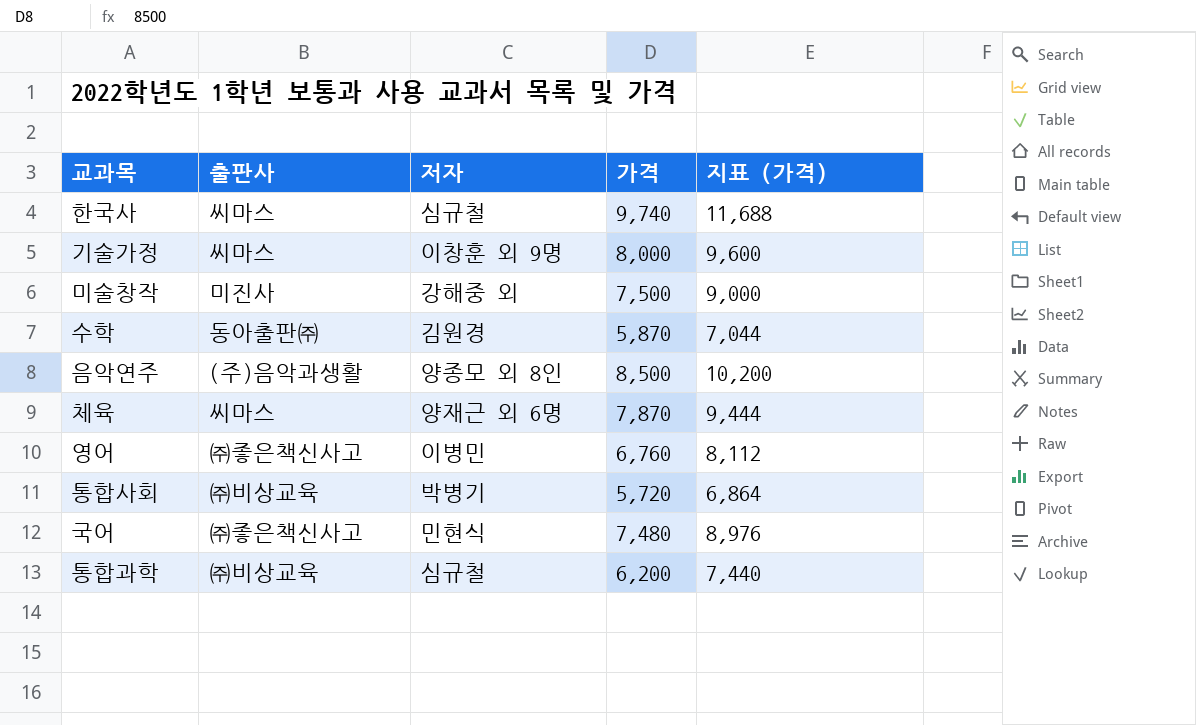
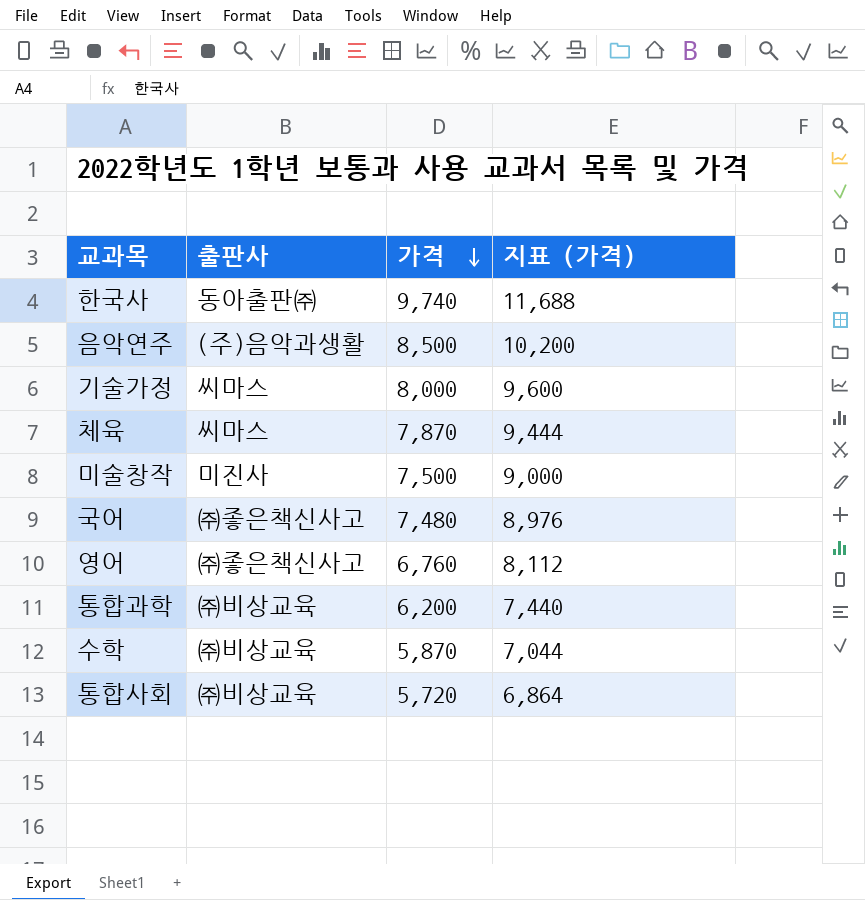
row order: none -> 가격 descending
column 저자 | position: 3 -> none
한국사 | 출판사: 씨마스 -> 동아출판㈜
수학 | 출판사: 동아출판㈜ -> ㈜비상교육

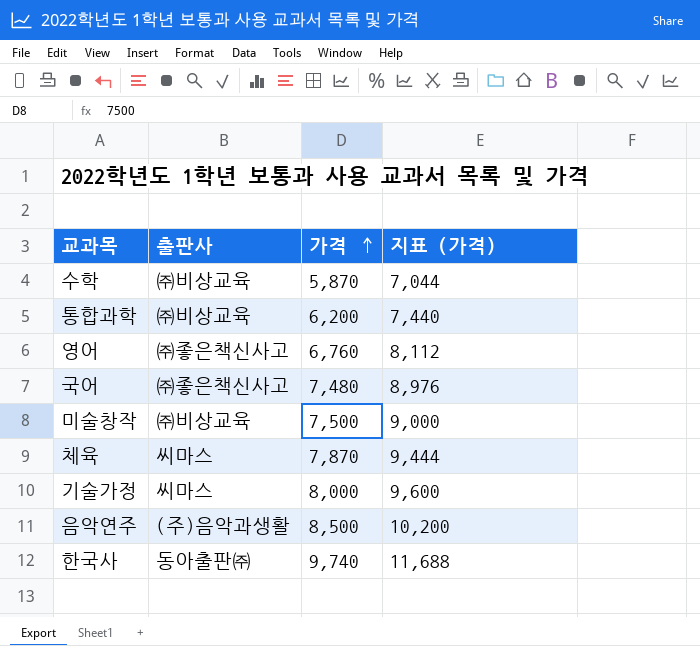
row order: 가격 descending -> 가격 ascending
row 통합사회: ㈜비상교육 | 5,720 | 6,864 -> none
미술창작 | 출판사: 미진사 -> ㈜비상교육

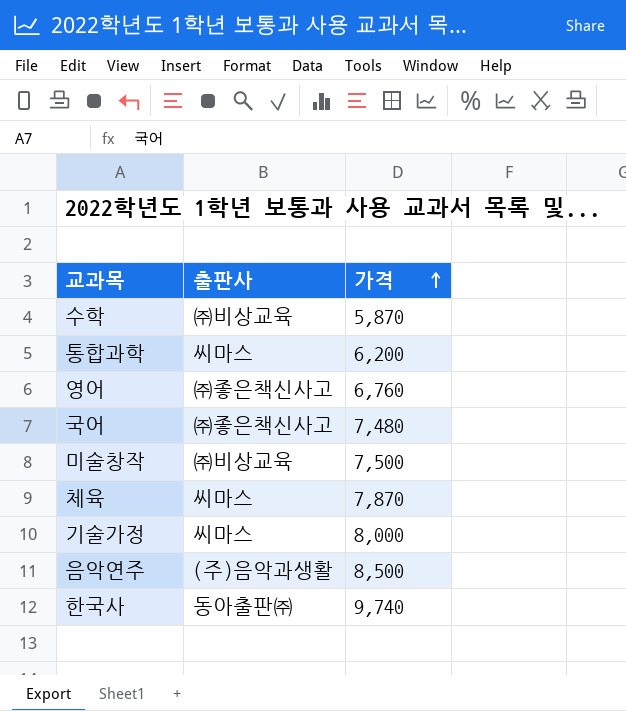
column 지표 (가격) | formula: [가격] * 1.2 -> none
통합과학 | 출판사: ㈜비상교육 -> 씨마스

